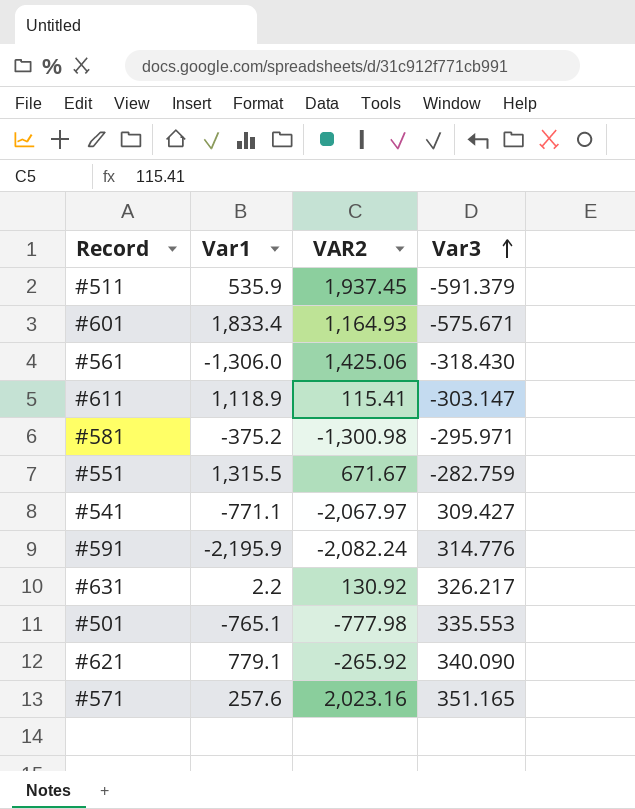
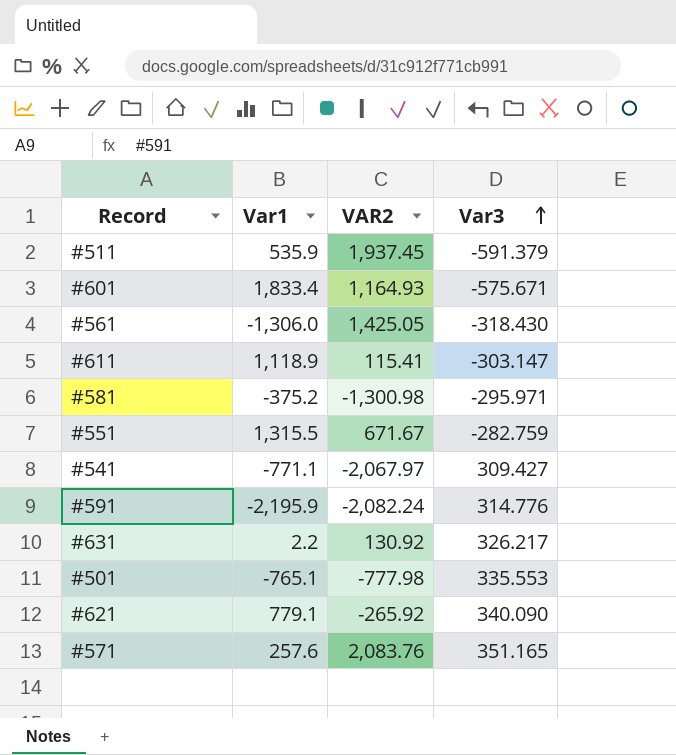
#561 | VAR2: 1,425.06 -> 1,425.05
#571 | VAR2: 2,023.16 -> 2,083.76

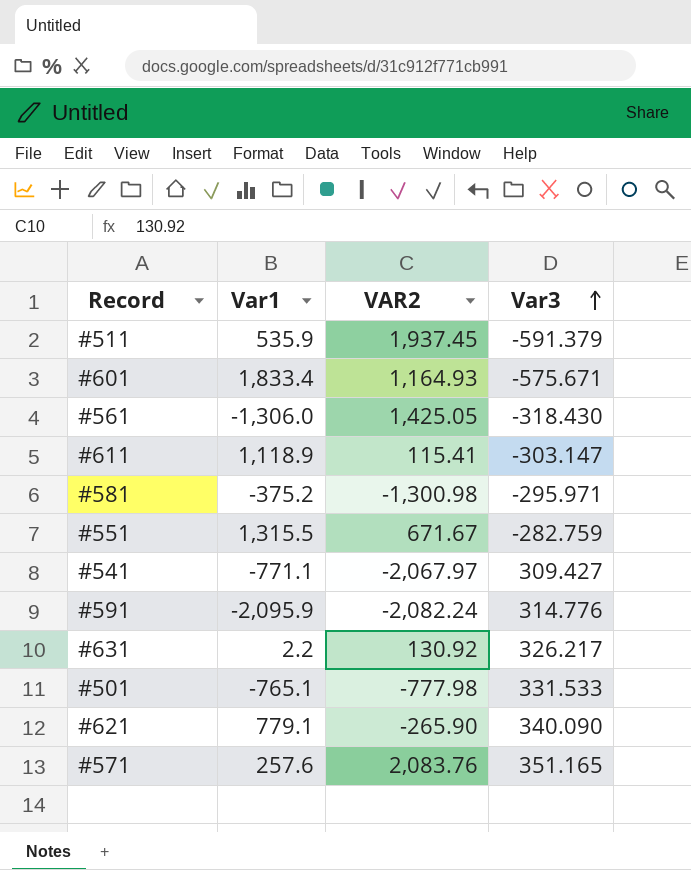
#591 | Var1: -2,195.9 -> -2,095.9
#501 | Var3: 335.553 -> 331.533
#621 | VAR2: -265.92 -> -265.90

